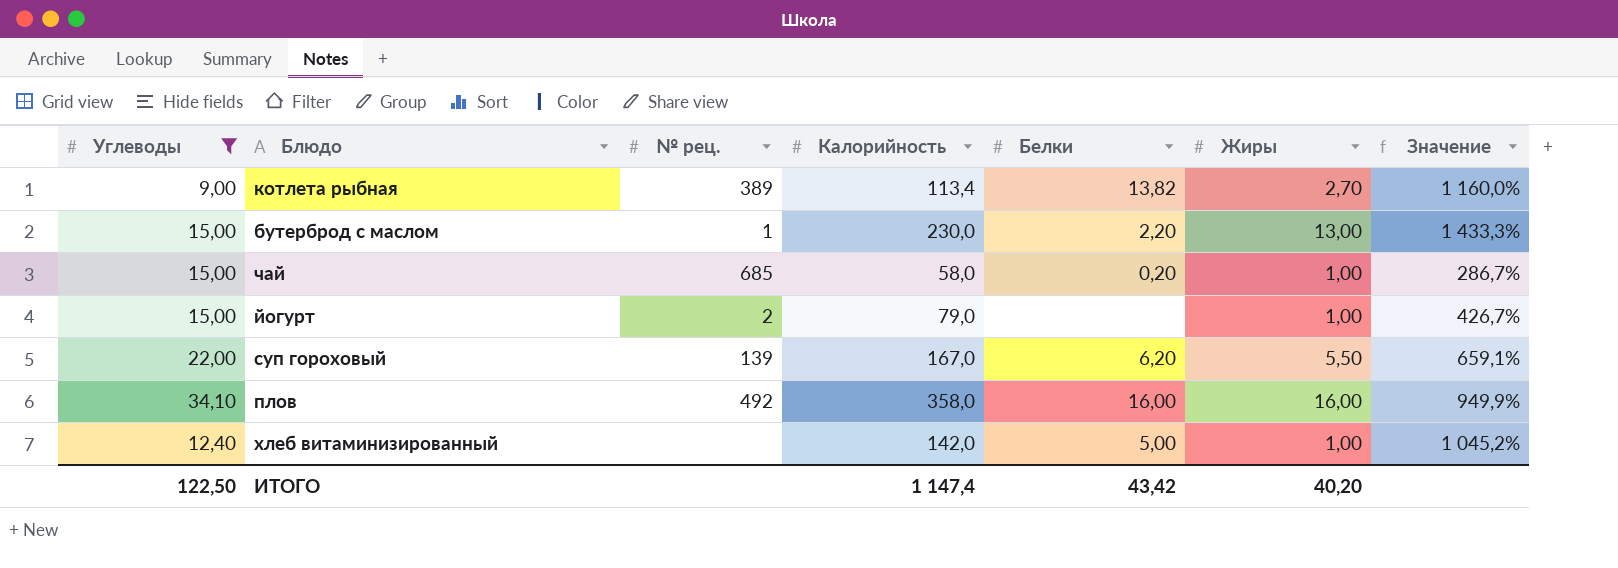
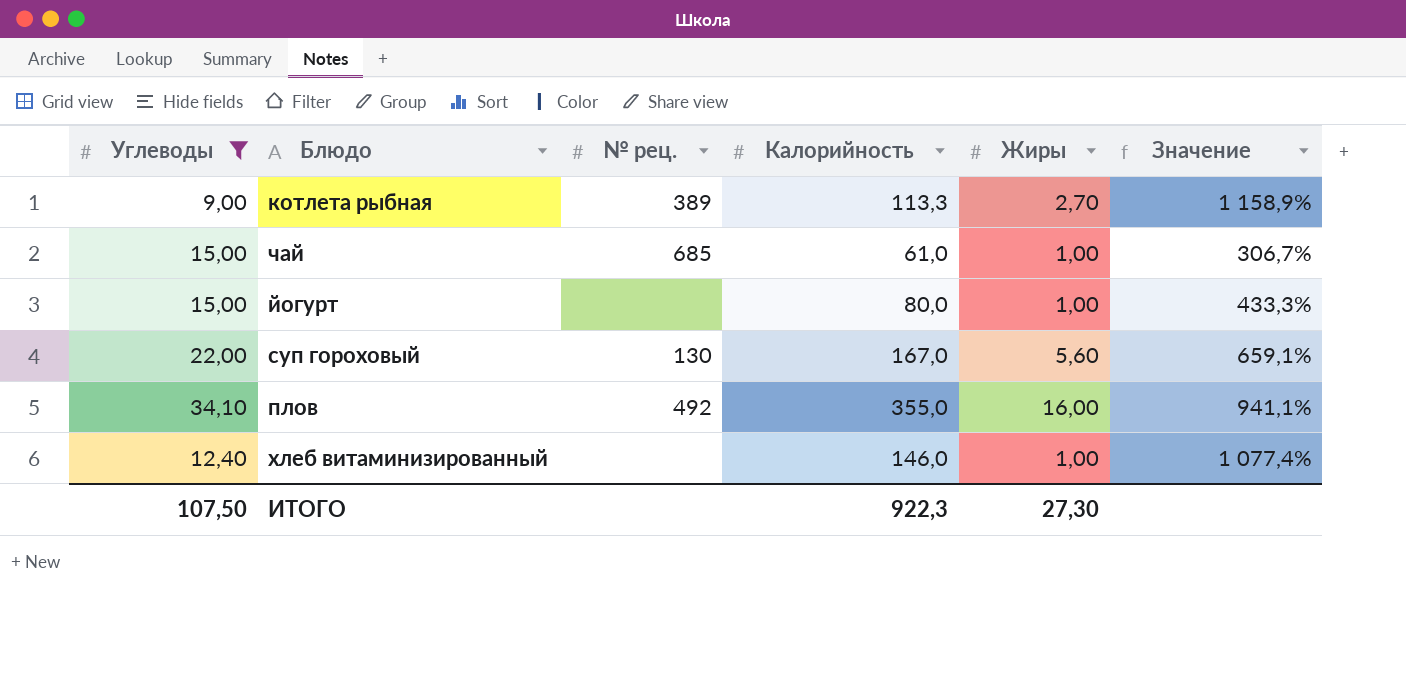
column Белки | position: 5 -> none
row бутерброд с маслом: 15,00 | 1 | 230,0 | 2,20 | 13,00 | 1 433,3% -> none
котлета рыбная | Калорийность: 113,4 -> 113,3
котлета рыбная | Значение: 1 160,0% -> 1 158,9%
чай | Калорийность: 58,0 -> 61,0
чай | Значение: 286,7% -> 306,7%
йогурт | № рец.: 2 -> none
йогурт | Калорийность: 79,0 -> 80,0
йогурт | Значение: 426,7% -> 433,3%
суп гороховый | № рец.: 139 -> 130
суп гороховый | Жиры: 5,50 -> 5,60
плов | Калорийность: 358,0 -> 355,0
плов | Значение: 949,9% -> 941,1%
хлеб витаминизированный | Калорийность: 142,0 -> 146,0
хлеб витаминизированный | Значение: 1 045,2% -> 1 077,4%
ИТОГО | Углеводы: 122,50 -> 107,50
ИТОГО | Калорийность: 1 147,4 -> 922,3
ИТОГО | Жиры: 40,20 -> 27,30

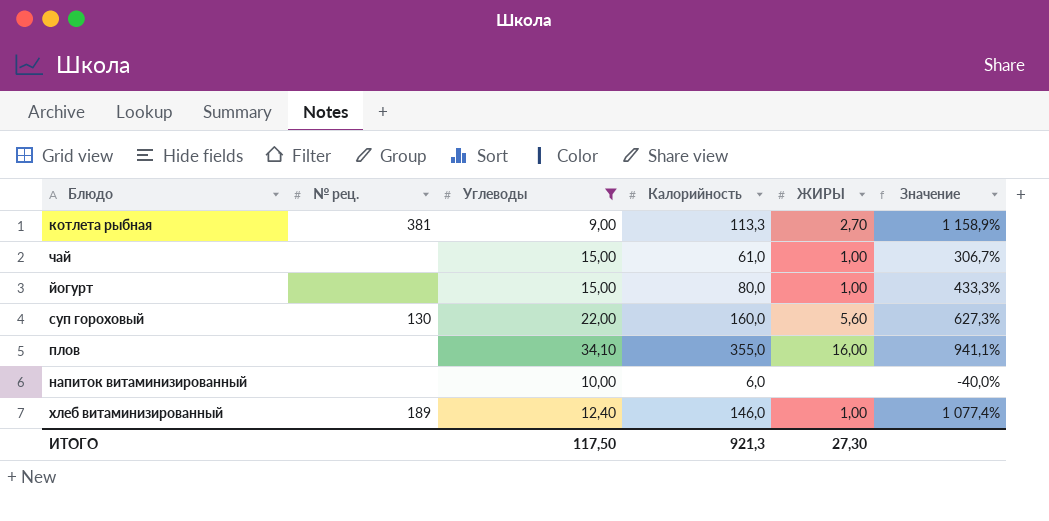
column Углеводы | position: 1 -> 3
column name: Жиры -> ЖИРЫ
котлета рыбная | № рец.: 389 -> 381
чай | № рец.: 685 -> none
суп гороховый | Калорийность: 167,0 -> 160,0
суп гороховый | Значение: 659,1% -> 627,3%
плов | № рец.: 492 -> none
row напиток витаминизированный: none -> none | 10,00 | 6,0 | none | -40,0%
хлеб витаминизированный | № рец.: none -> 189
ИТОГО | Углеводы: 107,50 -> 117,50
ИТОГО | Калорийность: 922,3 -> 921,3

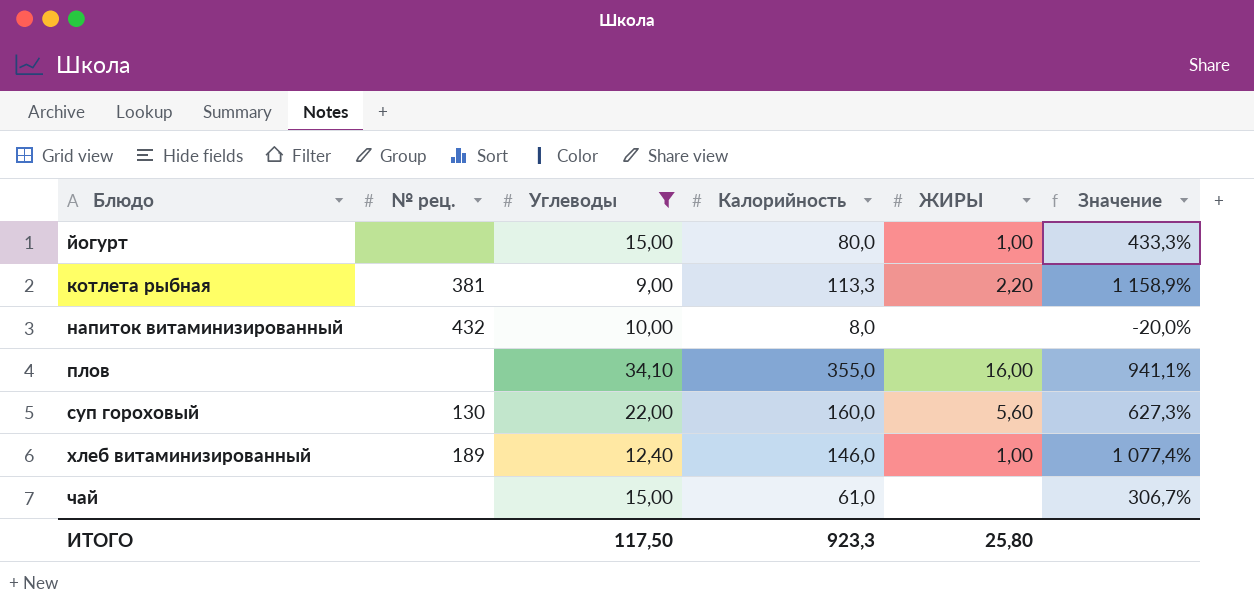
row order: none -> Блюдо ascending
котлета рыбная | ЖИРЫ: 2,70 -> 2,20
напиток витаминизированный | № рец.: none -> 432
напиток витаминизированный | Калорийность: 6,0 -> 8,0
напиток витаминизированный | Значение: -40,0% -> -20,0%
чай | ЖИРЫ: 1,00 -> none
ИТОГО | Калорийность: 921,3 -> 923,3
ИТОГО | ЖИРЫ: 27,30 -> 25,80

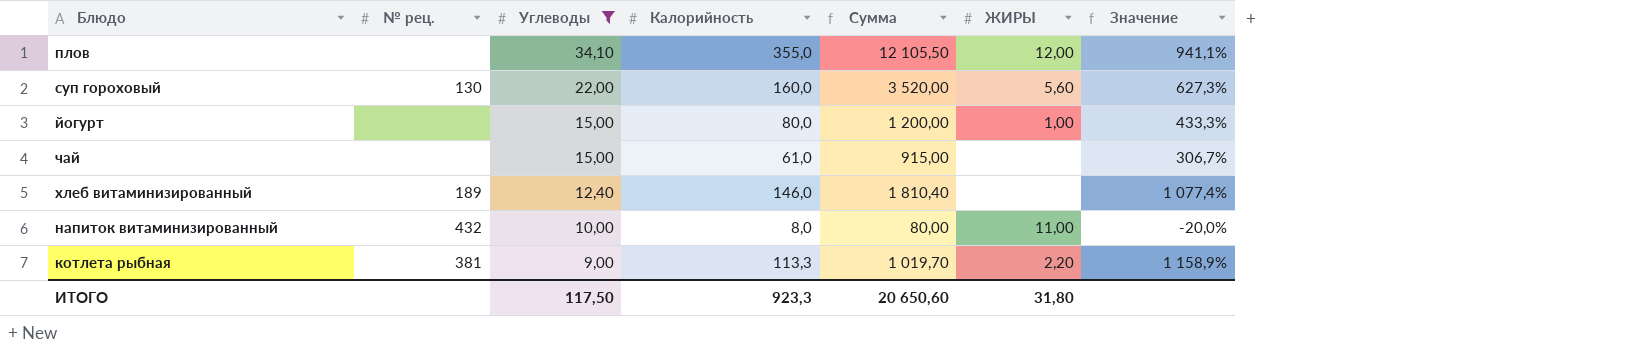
row order: Блюдо ascending -> Углеводы descending
column Сумма | formula: none -> [Углеводы] * [Калорийность]
плов | ЖИРЫ: 16,00 -> 12,00
хлеб витаминизированный | ЖИРЫ: 1,00 -> none
напиток витаминизированный | ЖИРЫ: none -> 11,00
ИТОГО | ЖИРЫ: 25,80 -> 31,80

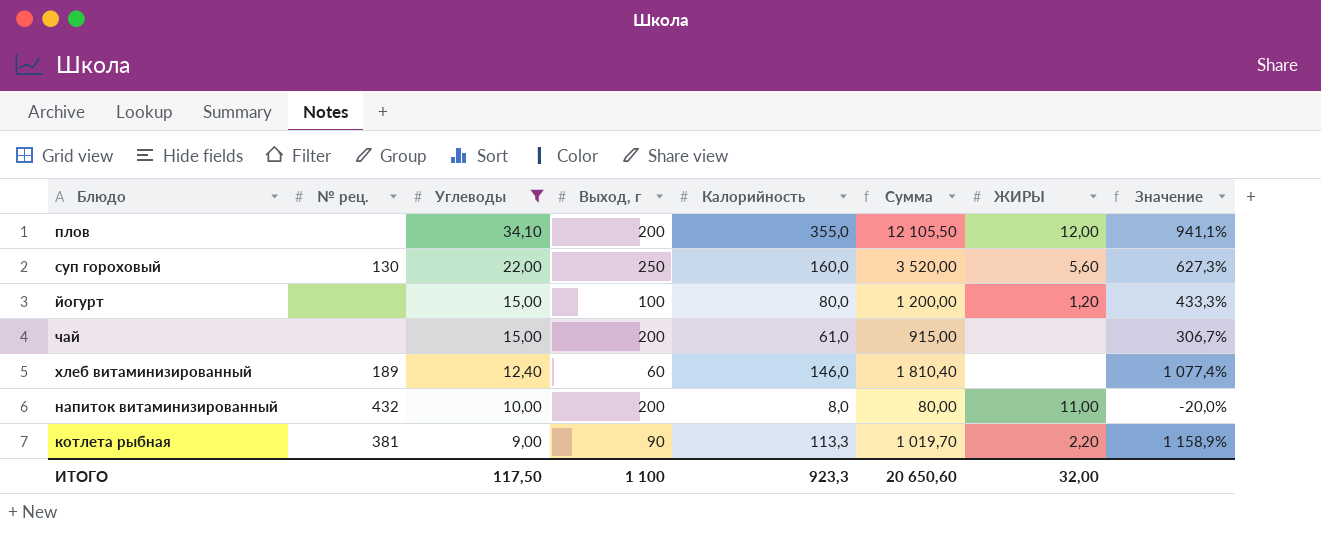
column Выход, г | position: none -> 4
йогурт | ЖИРЫ: 1,00 -> 1,20
ИТОГО | ЖИРЫ: 31,80 -> 32,00

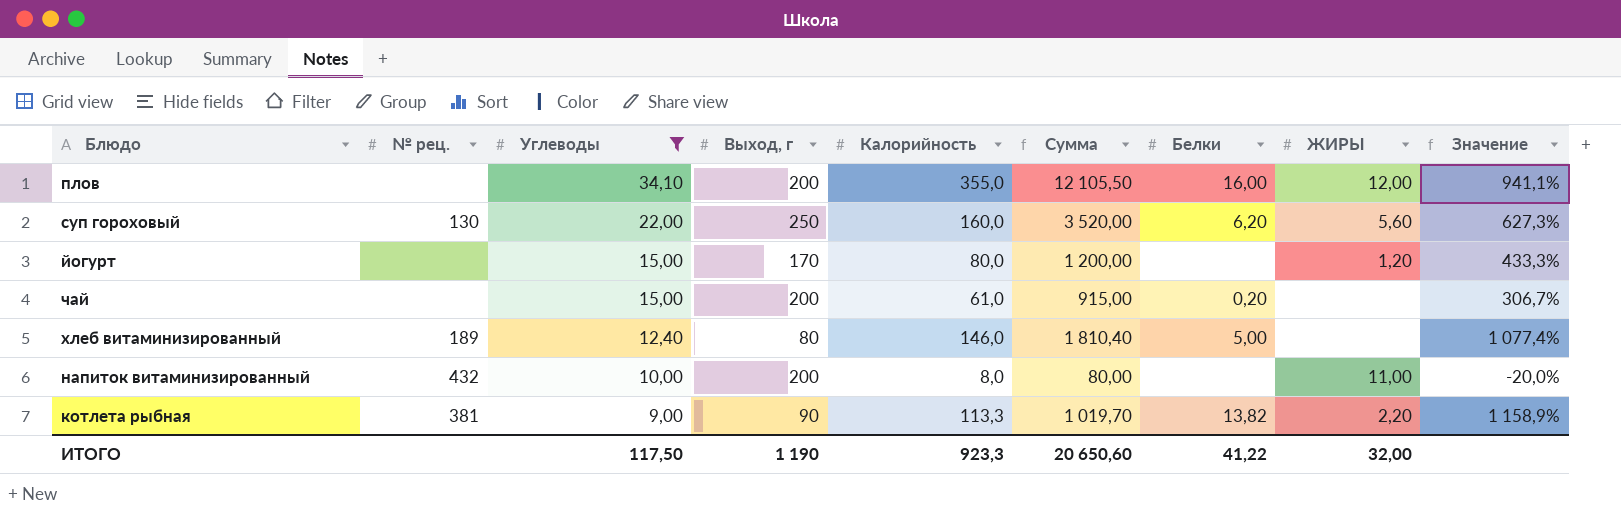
column Белки | position: none -> 7
йогурт | Выход, г: 100 -> 170
хлеб витаминизированный | Выход, г: 60 -> 80
ИТОГО | Выход, г: 1 100 -> 1 190

